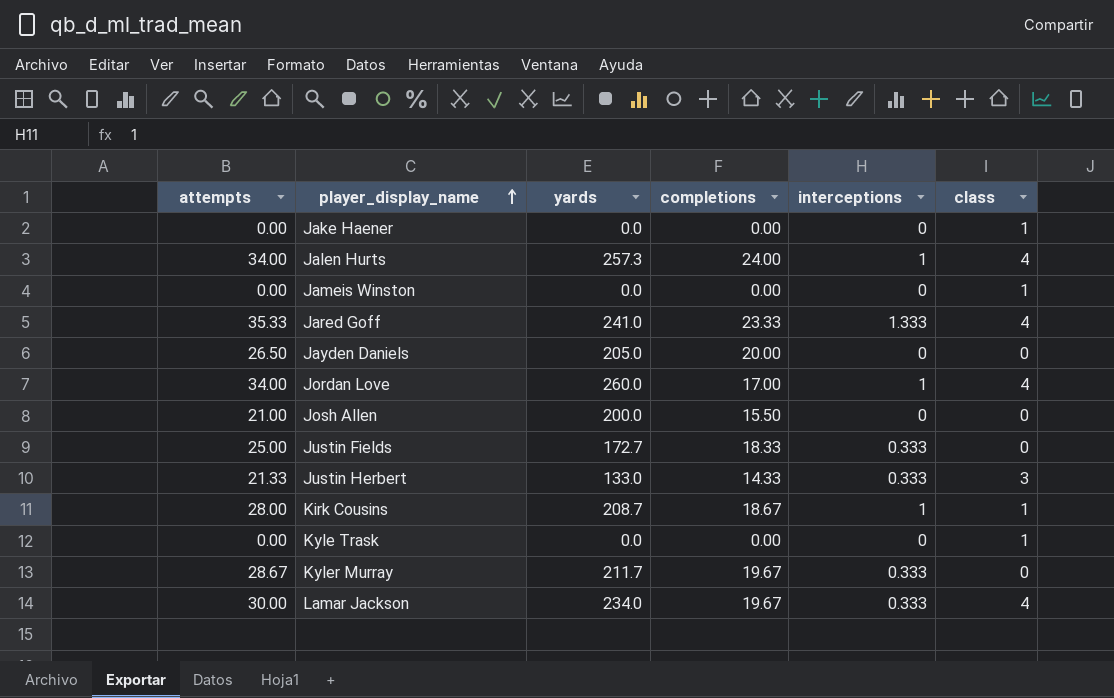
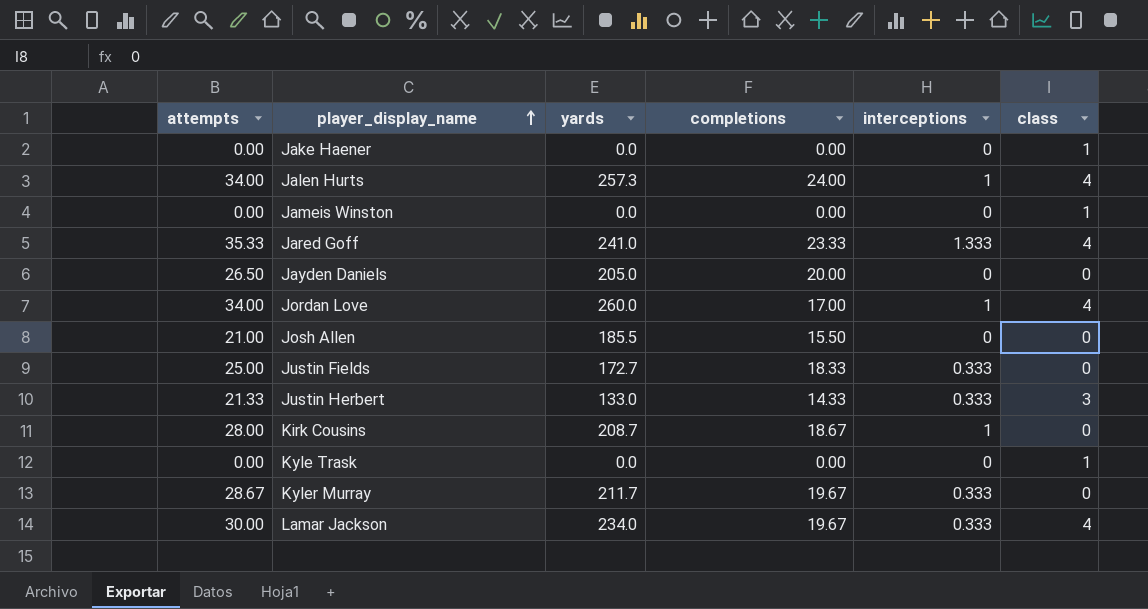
Josh Allen | yards: 200.0 -> 185.5
Kirk Cousins | class: 1 -> 0

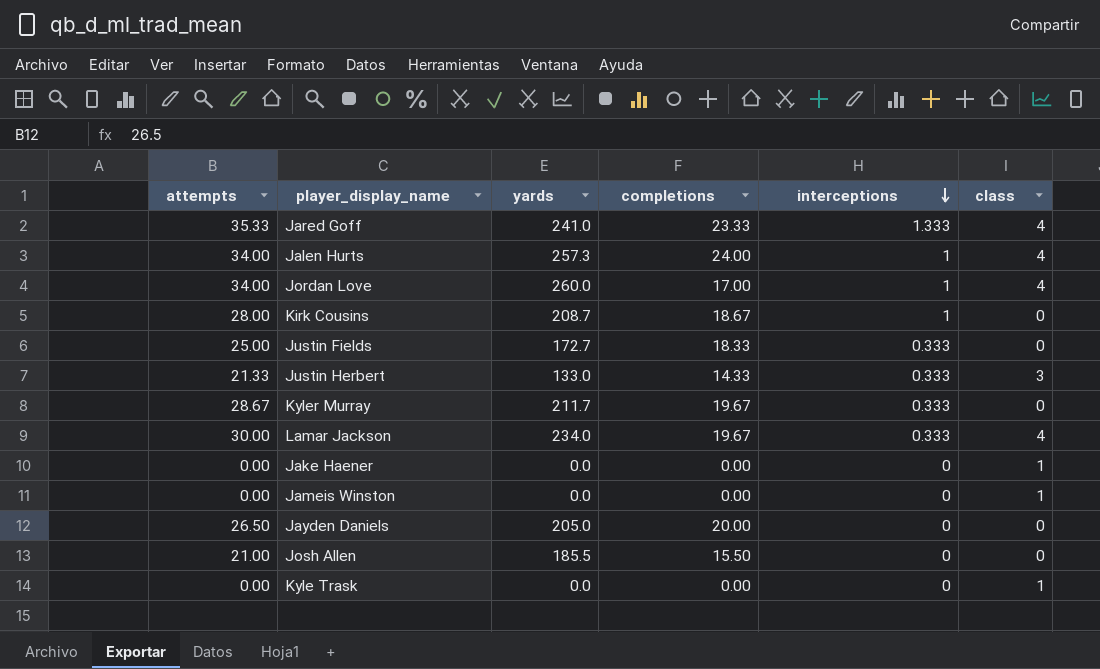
row order: player_display_name ascending -> interceptions descending

